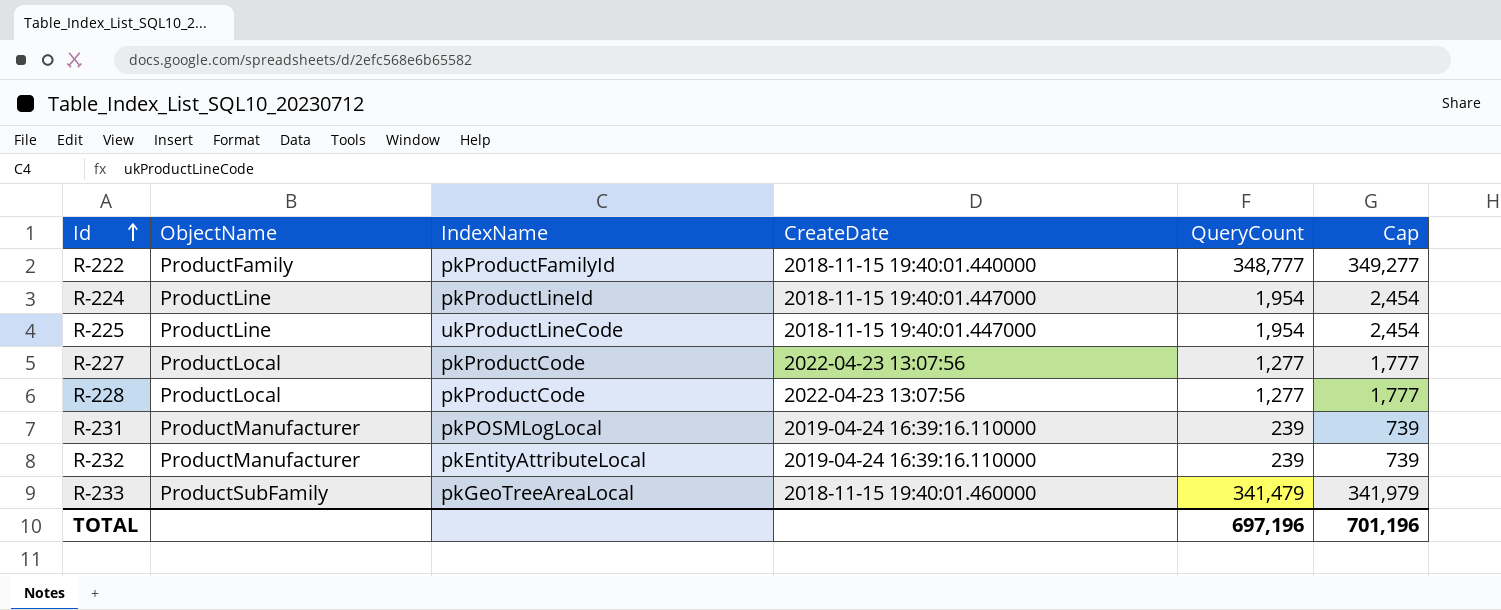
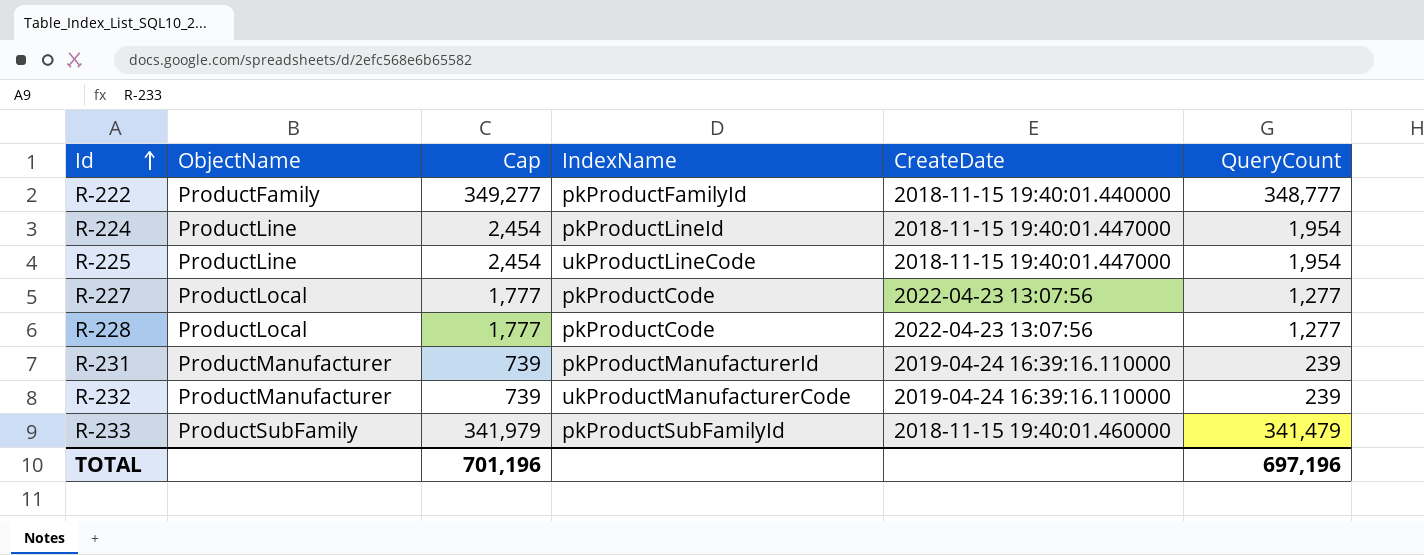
column Cap | position: 6 -> 3
R-231 | IndexName: pkPOSMLogLocal -> pkProductManufacturerId
R-232 | IndexName: pkEntityAttributeLocal -> ukProductManufacturerCode
R-233 | IndexName: pkGeoTreeAreaLocal -> pkProductSubFamilyId

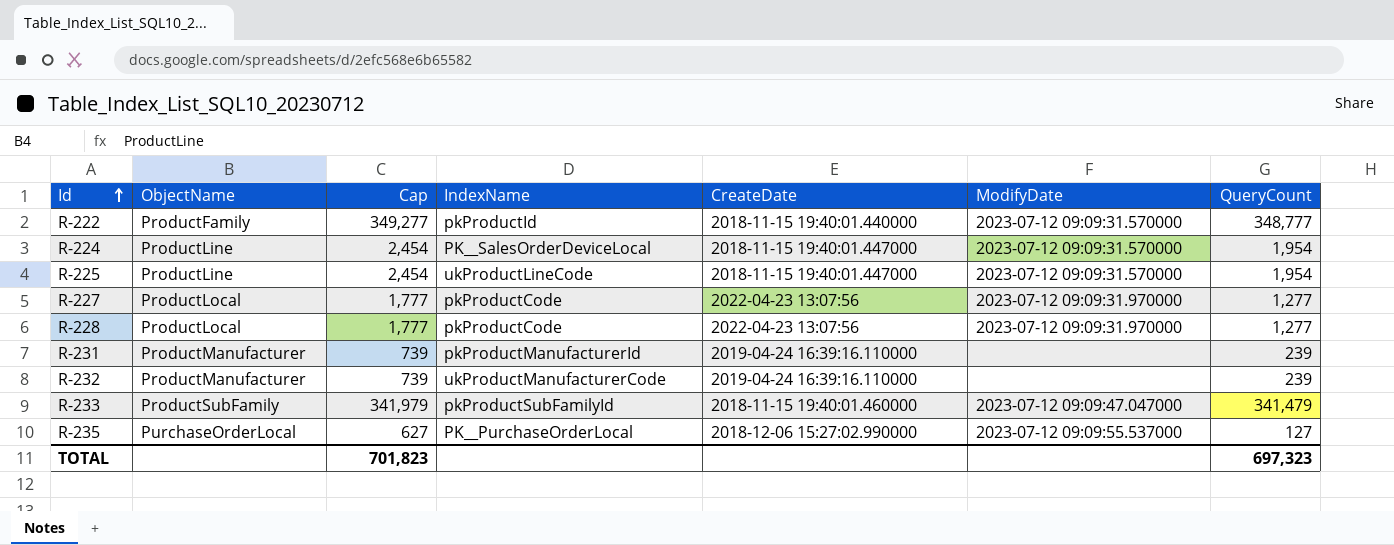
column ModifyDate | position: none -> 6
R-222 | IndexName: pkProductFamilyId -> pkProductId
R-224 | IndexName: pkProductLineId -> PK__SalesOrderDeviceLocal
row R-235: none -> PurchaseOrderLocal | 627 | PK__PurchaseOrderLocal | 2018-12-06 15:27:02.990000 | 2023-07-12 09:09:55.537000 | 127
TOTAL | Cap: 701,196 -> 701,823
TOTAL | QueryCount: 697,196 -> 697,323

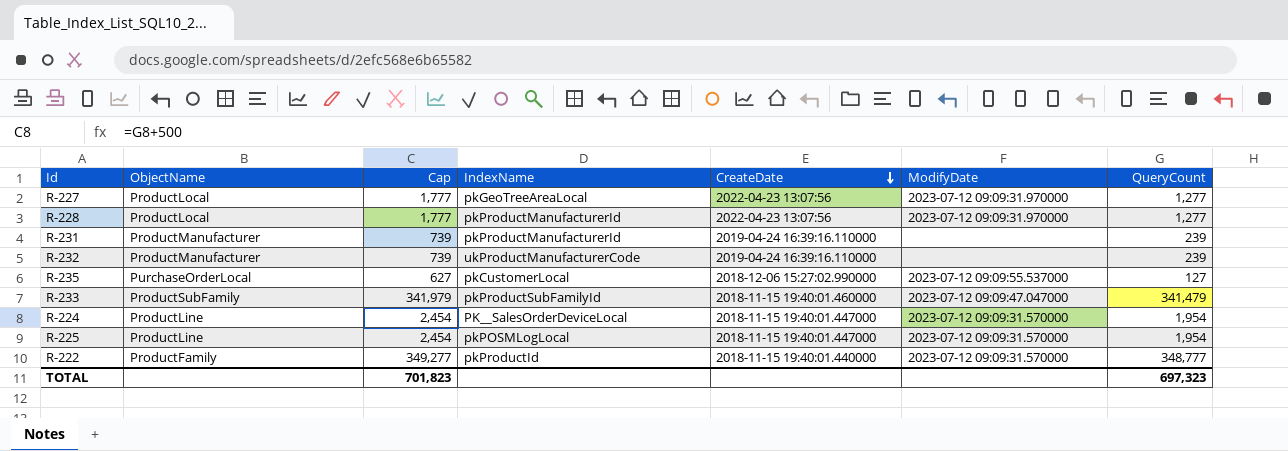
row order: Id ascending -> CreateDate descending
R-227 | IndexName: pkProductCode -> pkGeoTreeAreaLocal
R-228 | IndexName: pkProductCode -> pkProductManufacturerId
R-235 | IndexName: PK__PurchaseOrderLocal -> pkCustomerLocal
R-225 | IndexName: ukProductLineCode -> pkPOSMLogLocal

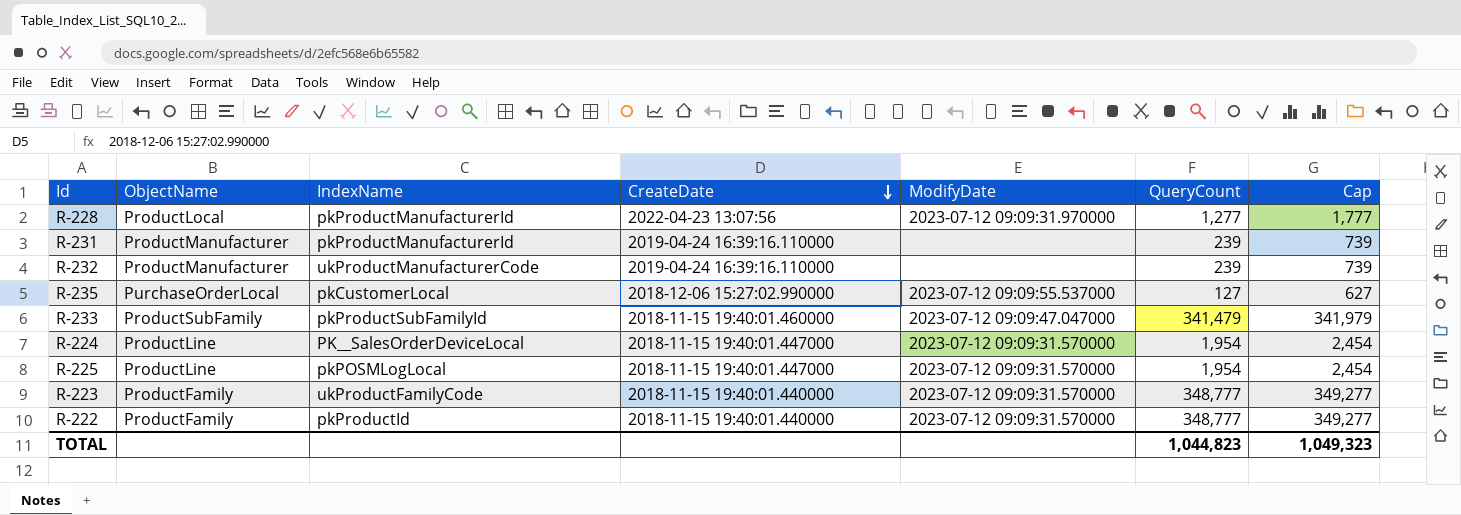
column Cap | position: 3 -> 7
row R-227: ProductLocal | 1,777 | pkGeoTreeAreaLocal | 2022-04-23 13:07:56 | 2023-07-12 09:09:31.970000 | 1,277 -> none
row R-223: none -> ProductFamily | ukProductFamilyCode | 2018-11-15 19:40:01.440000 | 2023-07-12 09:09:31.570000 | 348,777 | 349,277
TOTAL | QueryCount: 697,323 -> 1,044,823
TOTAL | Cap: 701,823 -> 1,049,323

